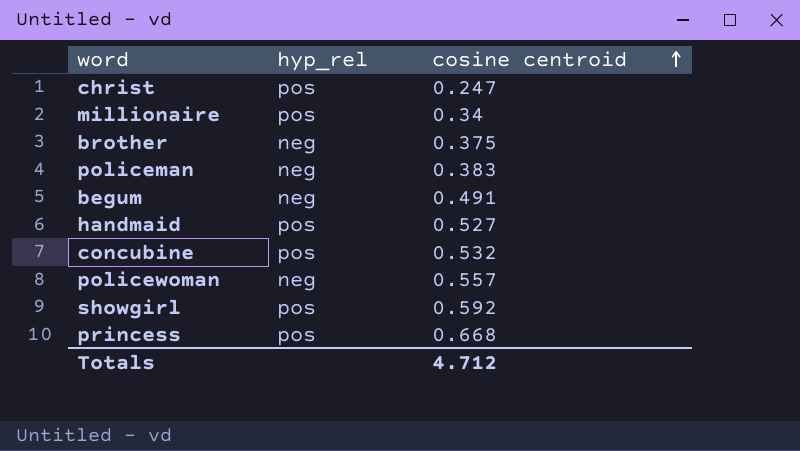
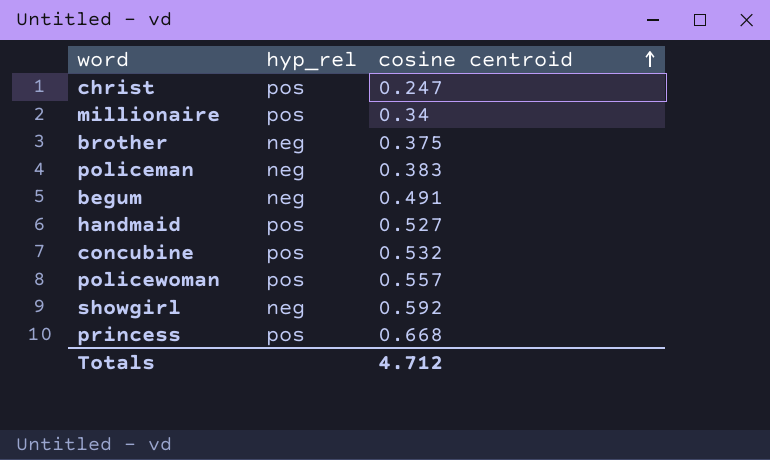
policewoman | hyp_rel: neg -> pos
showgirl | hyp_rel: pos -> neg

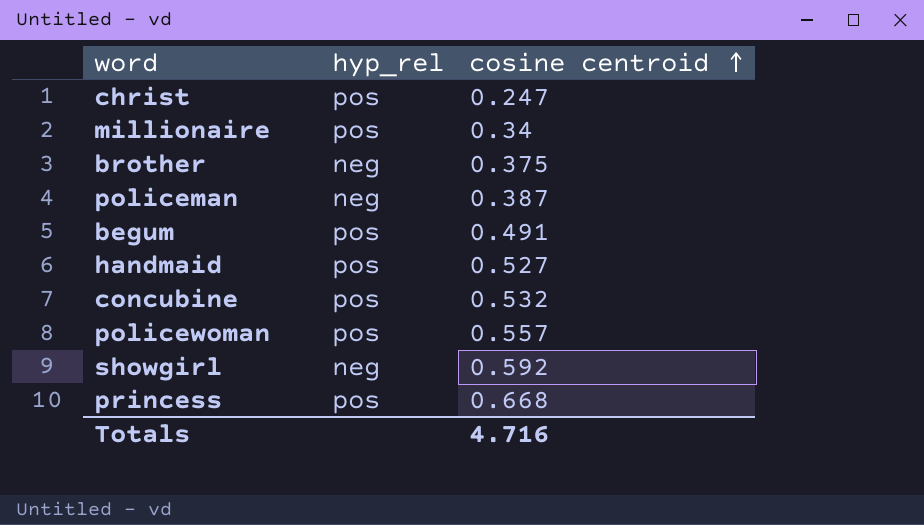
policeman | cosine centroid: 0.383 -> 0.387
begum | hyp_rel: neg -> pos
Totals | cosine centroid: 4.712 -> 4.716

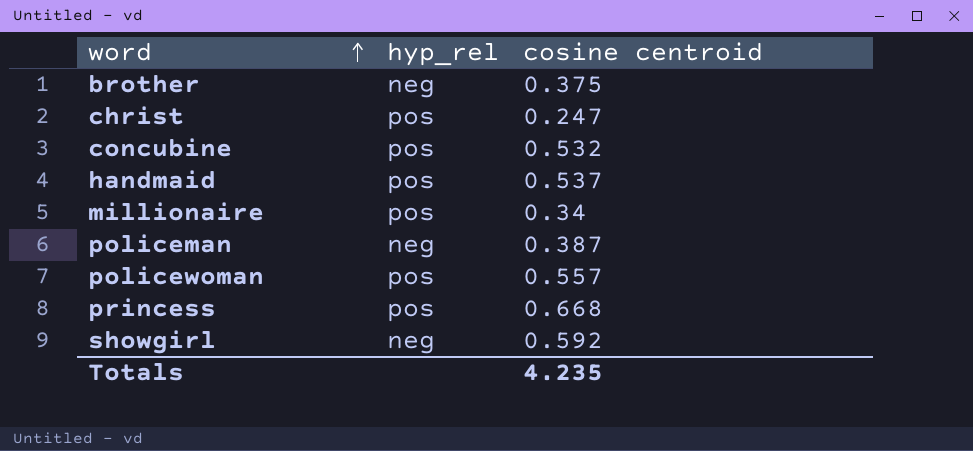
row order: cosine centroid ascending -> word ascending
row begum: pos | 0.491 -> none
handmaid | cosine centroid: 0.527 -> 0.537
Totals | cosine centroid: 4.716 -> 4.235

